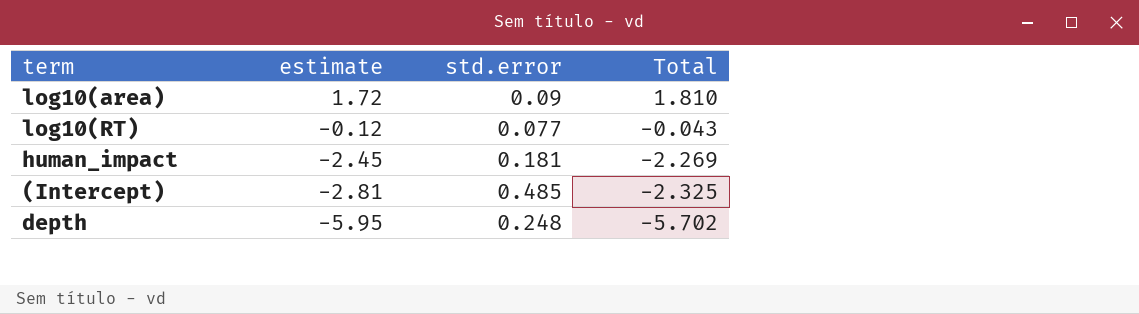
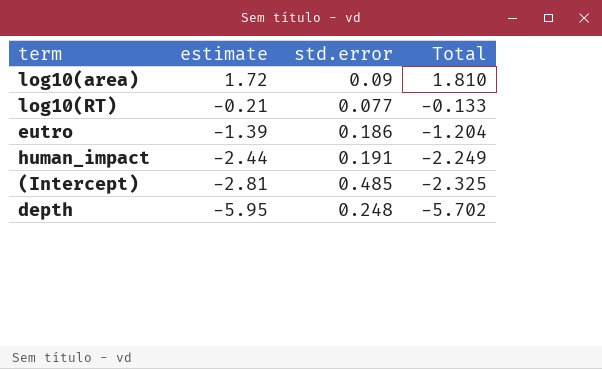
log10(RT) | estimate: -0.12 -> -0.21
log10(RT) | Total: -0.043 -> -0.133
row eutro: none -> -1.39 | 0.186 | -1.204
human_impact | estimate: -2.45 -> -2.44
human_impact | std.error: 0.181 -> 0.191
human_impact | Total: -2.269 -> -2.249

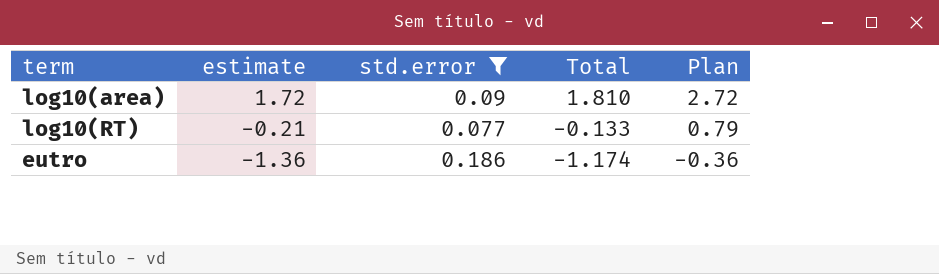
filter: none -> std.error <= 0.186
column Plan | formula: none -> [estimate] + 1
eutro | estimate: -1.39 -> -1.36
eutro | Total: -1.204 -> -1.174

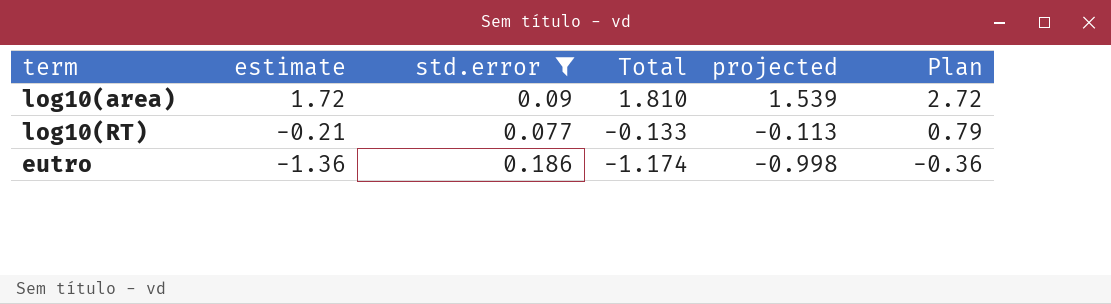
column projected | formula: none -> [Total] * 0.85

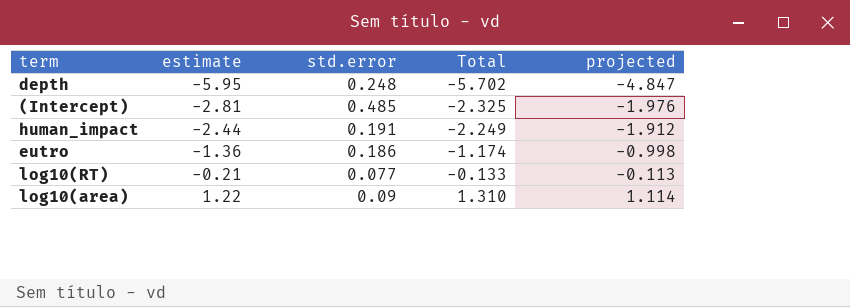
filter: std.error <= 0.186 -> none
row order: estimate descending -> estimate ascending
column Plan | formula: [estimate] + 1 -> none
log10(area) | estimate: 1.72 -> 1.22
log10(area) | Total: 1.810 -> 1.310
log10(area) | projected: 1.539 -> 1.114

